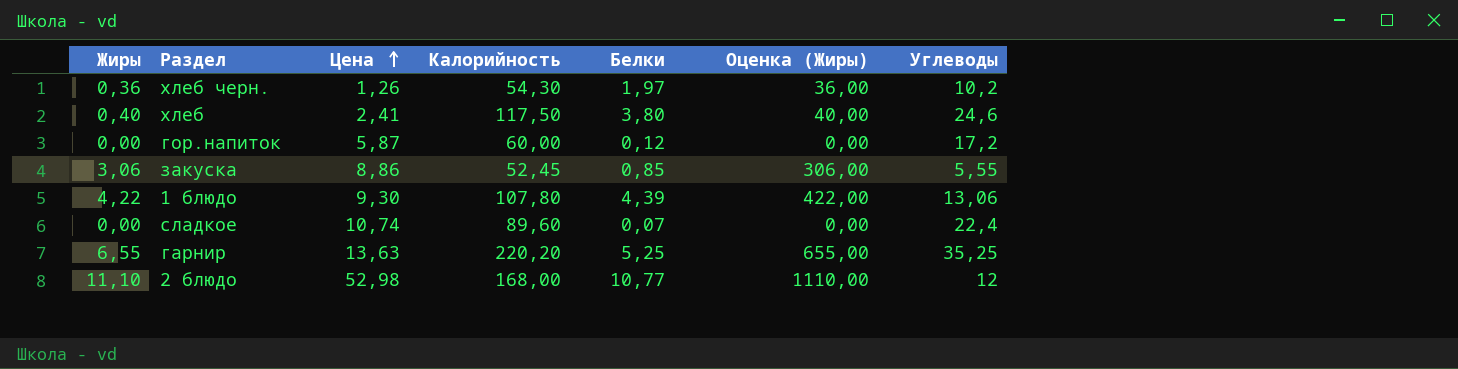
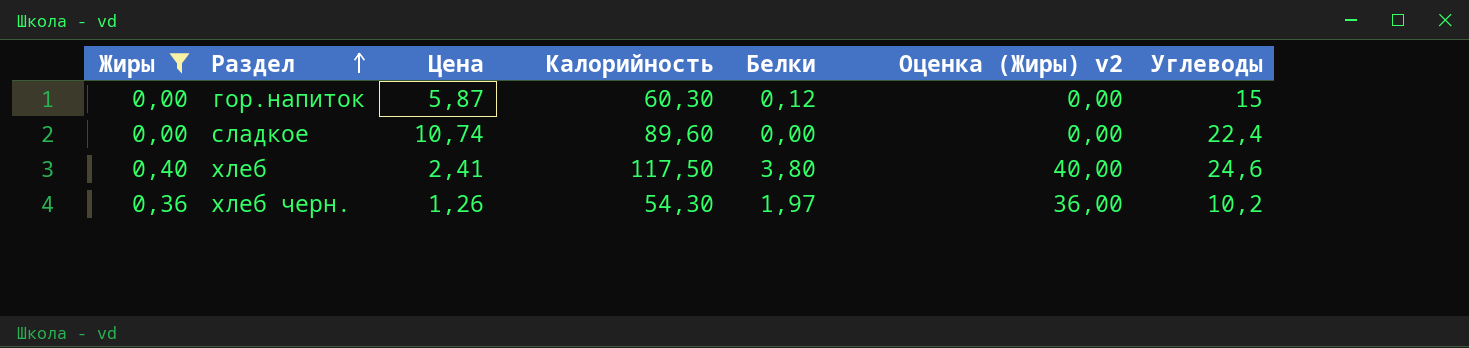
filter: none -> Жиры <= 0,40
row order: Цена ascending -> Раздел ascending
column name: Оценка (Жиры) -> Оценка (Жиры) v2
гор.напиток | Калорийность: 60,00 -> 60,30
гор.напиток | Углеводы: 17,2 -> 15
сладкое | Белки: 0,07 -> 0,00

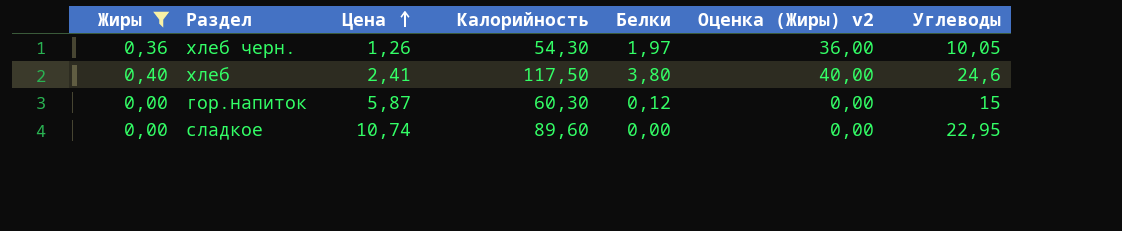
row order: Раздел ascending -> Цена ascending
хлеб черн. | Углеводы: 10,2 -> 10,05
сладкое | Углеводы: 22,4 -> 22,95

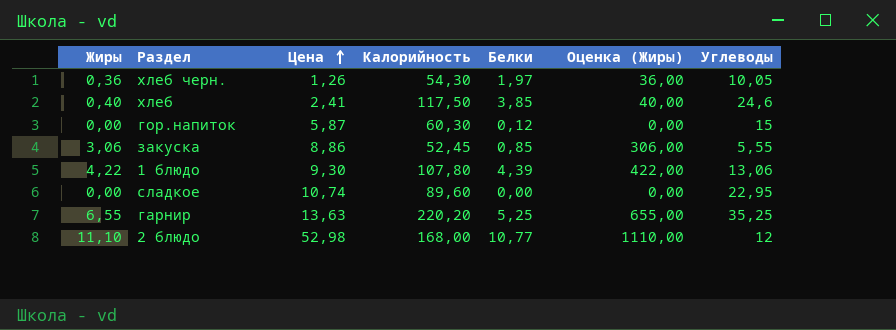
filter: Жиры <= 0,40 -> none
column name: Оценка (Жиры) v2 -> Оценка (Жиры)
хлеб | Белки: 3,80 -> 3,85

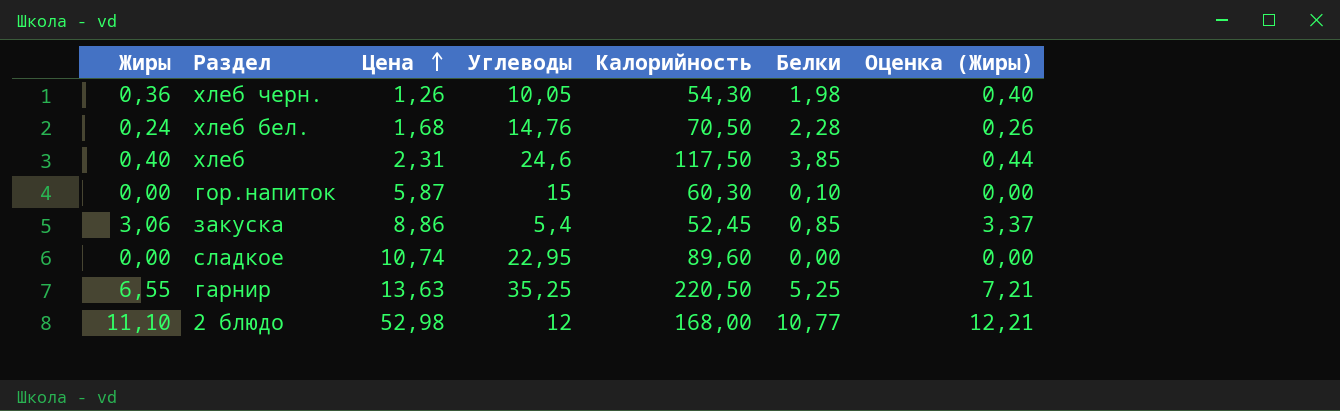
column Углеводы | position: 7 -> 4
column Оценка (Жиры) | formula: [Жиры] * 100 -> [Жиры] * 1,1
row 1 блюдо: 4,22 | 9,30 | 107,80 | 4,39 | 422,00 | 13,06 -> none
хлеб черн. | Белки: 1,97 -> 1,98
row хлеб бел.: none -> 0,24 | 1,68 | 14,76 | 70,50 | 2,28 | 0,26
хлеб | Цена: 2,41 -> 2,31
гор.напиток | Белки: 0,12 -> 0,10
закуска | Углеводы: 5,55 -> 5,4
гарнир | Калорийность: 220,20 -> 220,50

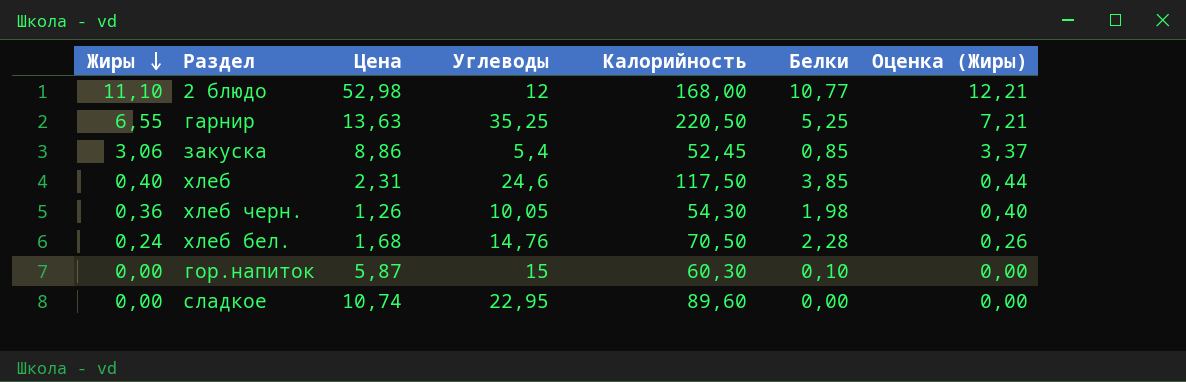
row order: Цена ascending -> Жиры descending

